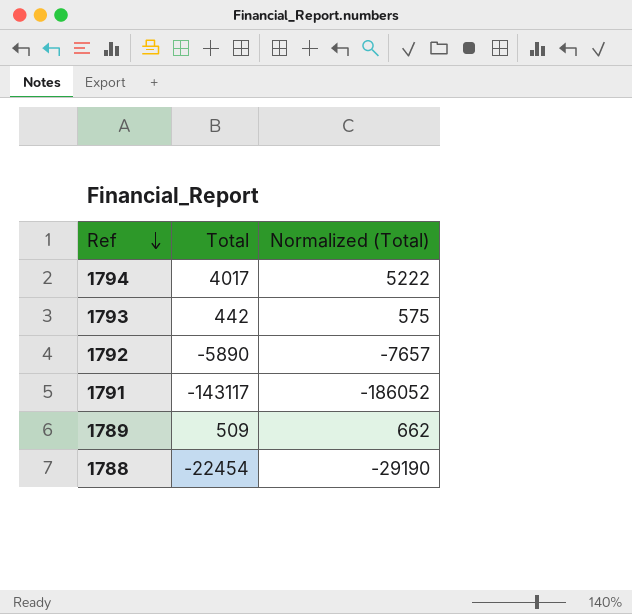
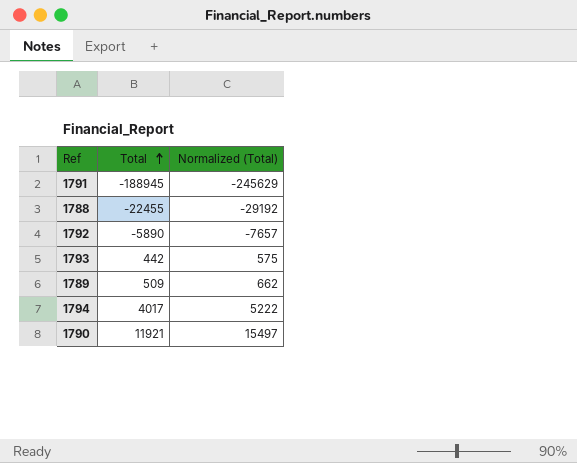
row order: Ref descending -> Total ascending
1791 | Total: -143117 -> -188945
1791 | Normalized (Total): -186052 -> -245629
1788 | Total: -22454 -> -22455
1788 | Normalized (Total): -29190 -> -29192
row 1790: none -> 11921 | 15497

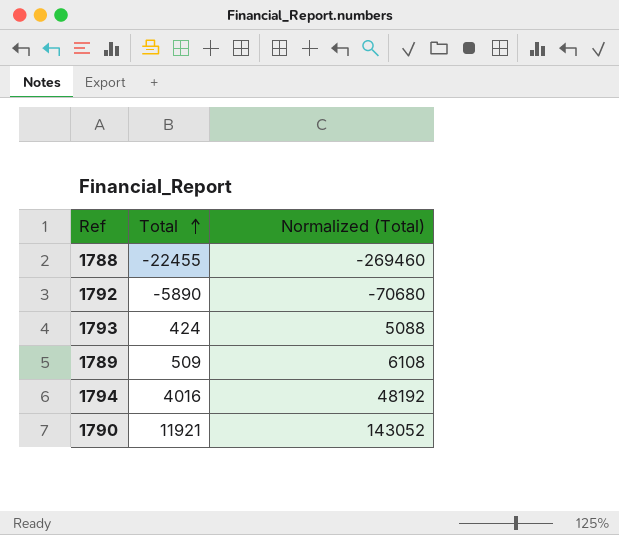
column Normalized (Total) | formula: [Total] * 1.3 -> [Total] * 12
row 1791: -188945 | -245629 -> none
1793 | Total: 442 -> 424
1794 | Total: 4017 -> 4016

